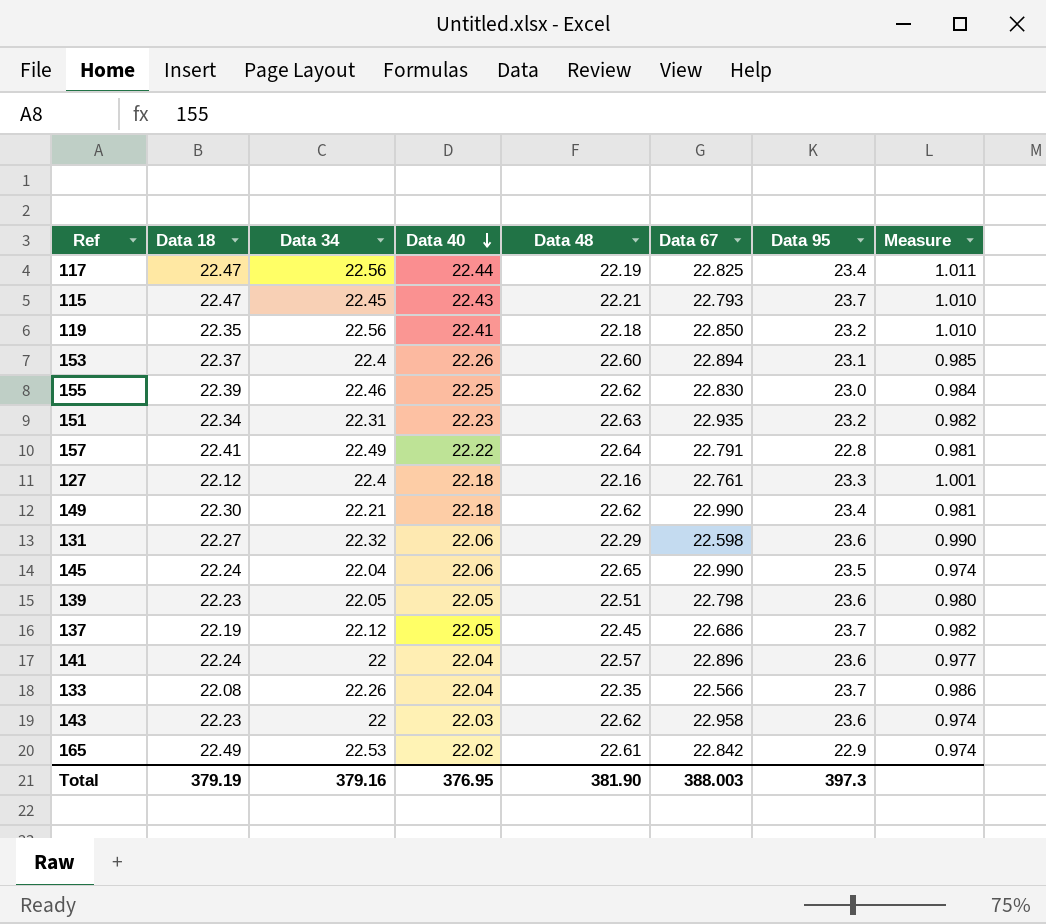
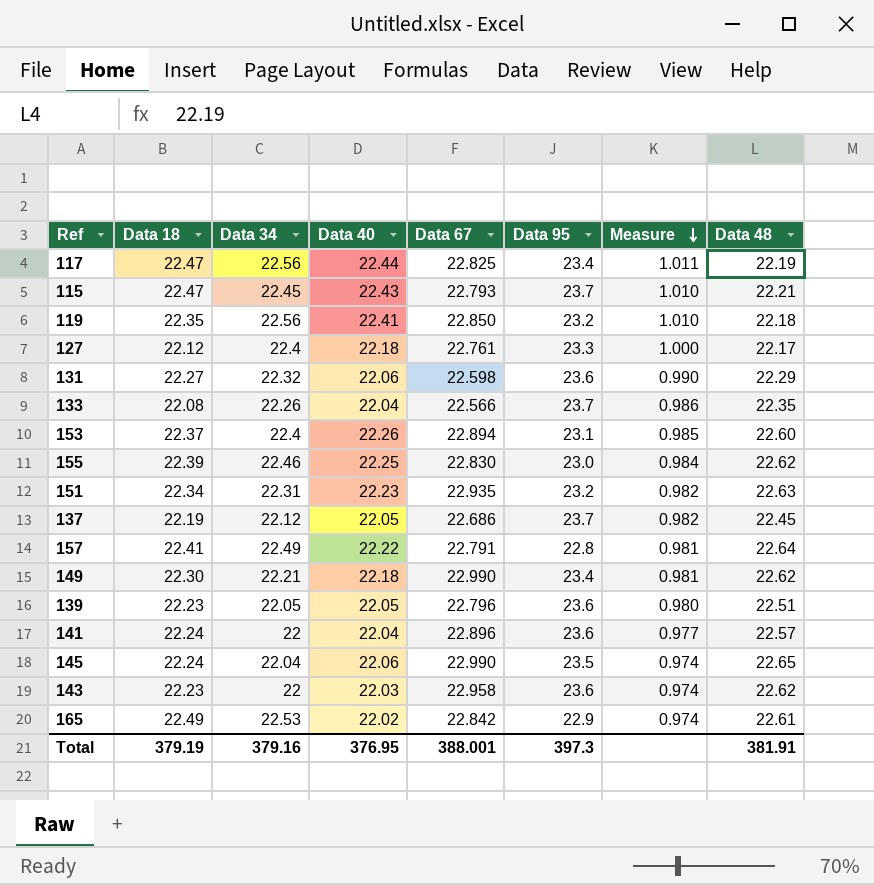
row order: Data 40 descending -> Measure descending
column Data 48 | position: 5 -> 8
127 | Measure: 1.001 -> 1.000
127 | Data 48: 22.16 -> 22.17
139 | Data 67: 22.798 -> 22.796
Total | Data 67: 388.003 -> 388.001
Total | Data 48: 381.90 -> 381.91

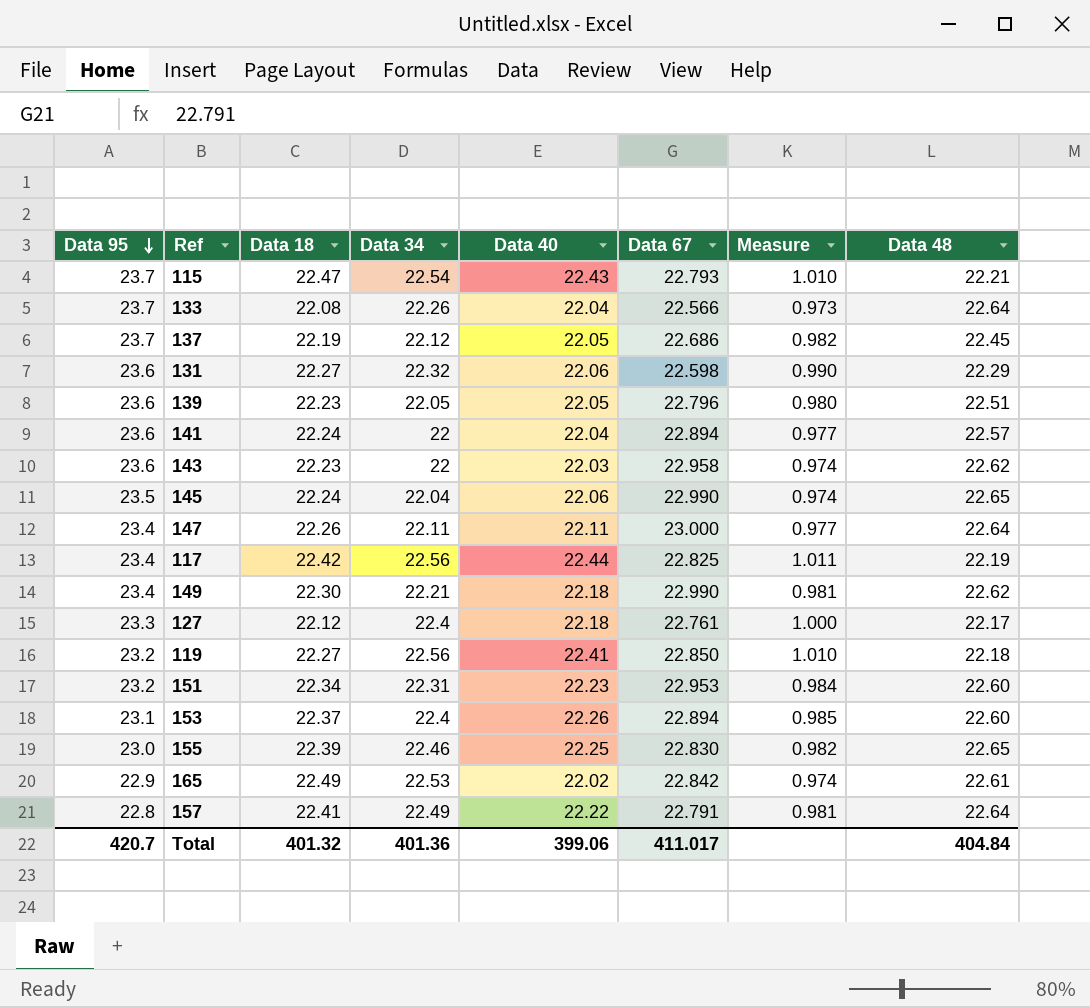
row order: Measure descending -> Data 95 descending
column Data 95 | position: 6 -> 1
115 | Data 34: 22.45 -> 22.54
133 | Measure: 0.986 -> 0.973
133 | Data 48: 22.35 -> 22.64
141 | Data 67: 22.896 -> 22.894
row 147: none -> 23.4 | 22.26 | 22.11 | 22.11 | 23.000 | 0.977 | 22.64
117 | Data 18: 22.47 -> 22.42
119 | Data 18: 22.35 -> 22.27
151 | Data 67: 22.935 -> 22.953
151 | Measure: 0.982 -> 0.984
151 | Data 48: 22.63 -> 22.60
155 | Measure: 0.984 -> 0.982
155 | Data 48: 22.62 -> 22.65
Total | Data 95: 397.3 -> 420.7
Total | Data 18: 379.19 -> 401.32
Total | Data 34: 379.16 -> 401.36
Total | Data 40: 376.95 -> 399.06
Total | Data 67: 388.001 -> 411.017
Total | Data 48: 381.91 -> 404.84

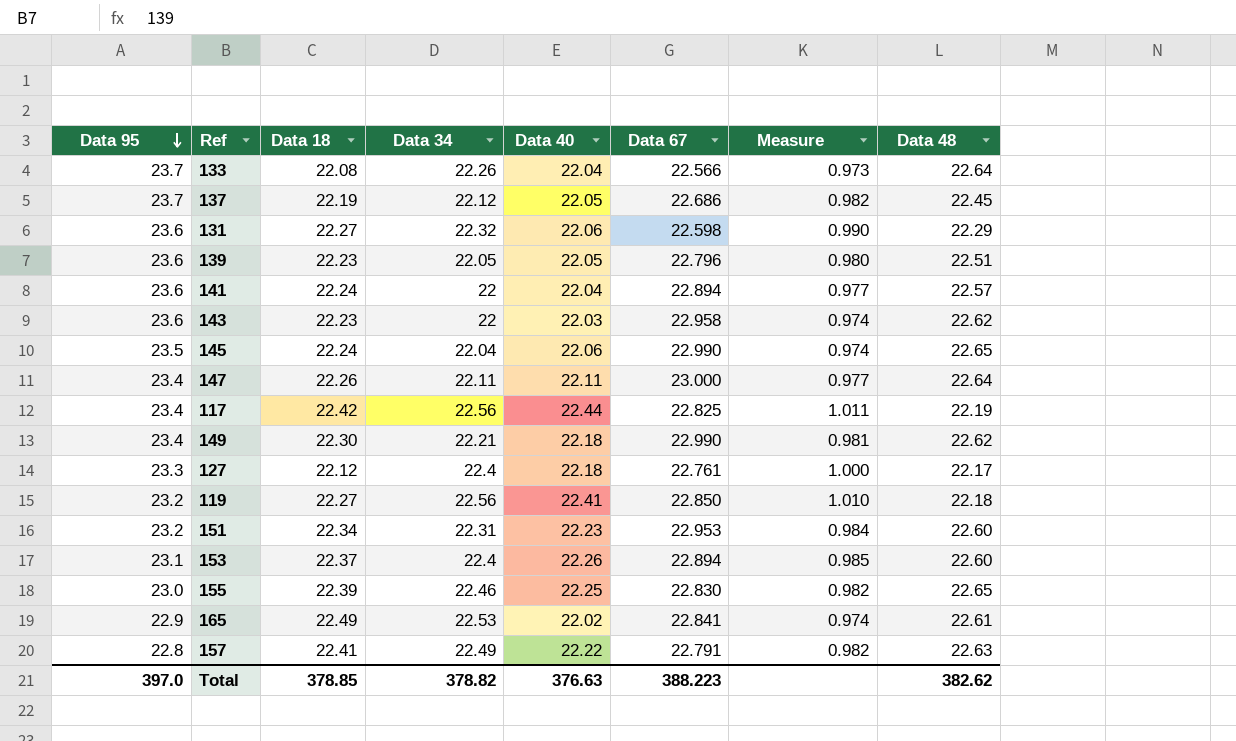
row 115: 23.7 | 22.47 | 22.54 | 22.43 | 22.793 | 1.010 | 22.21 -> none
165 | Data 67: 22.842 -> 22.841
157 | Measure: 0.981 -> 0.982
157 | Data 48: 22.64 -> 22.63
Total | Data 95: 420.7 -> 397.0
Total | Data 18: 401.32 -> 378.85
Total | Data 34: 401.36 -> 378.82
Total | Data 40: 399.06 -> 376.63
Total | Data 67: 411.017 -> 388.223
Total | Data 48: 404.84 -> 382.62

